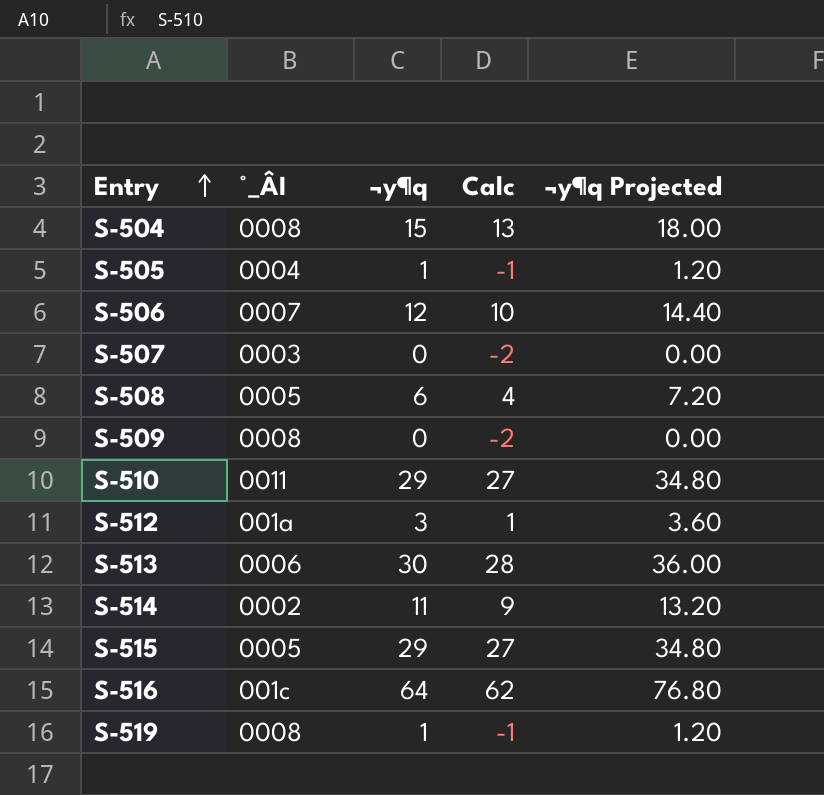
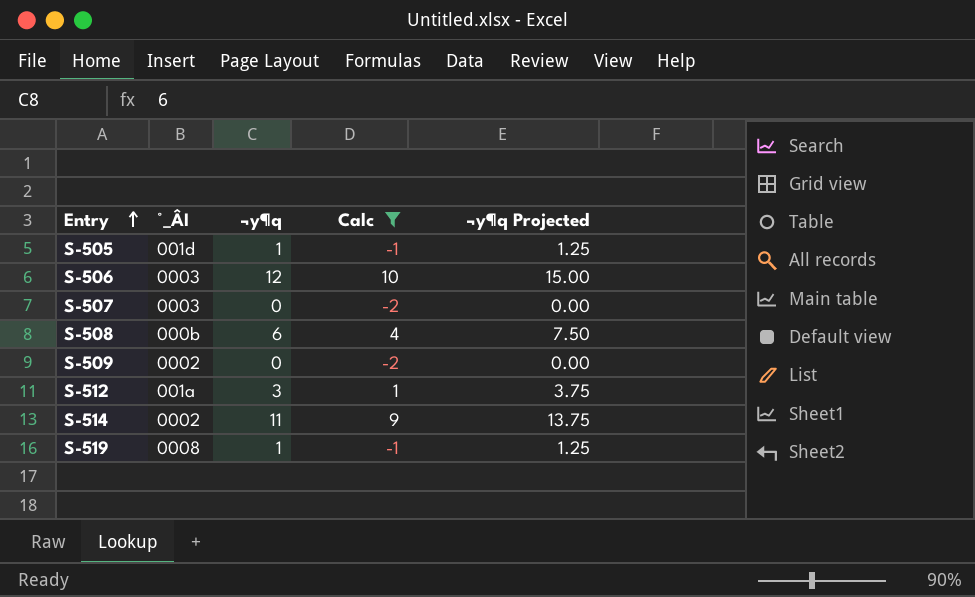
filter: none -> Calc <= 10
column ¬y¶q Projected | formula: [¬y¶q] * 1.2 -> [¬y¶q] * 1.25
S-505 | °_ÂI: 0004 -> 001d
S-506 | °_ÂI: 0007 -> 0003
S-508 | °_ÂI: 0005 -> 000b
S-509 | °_ÂI: 0008 -> 0002

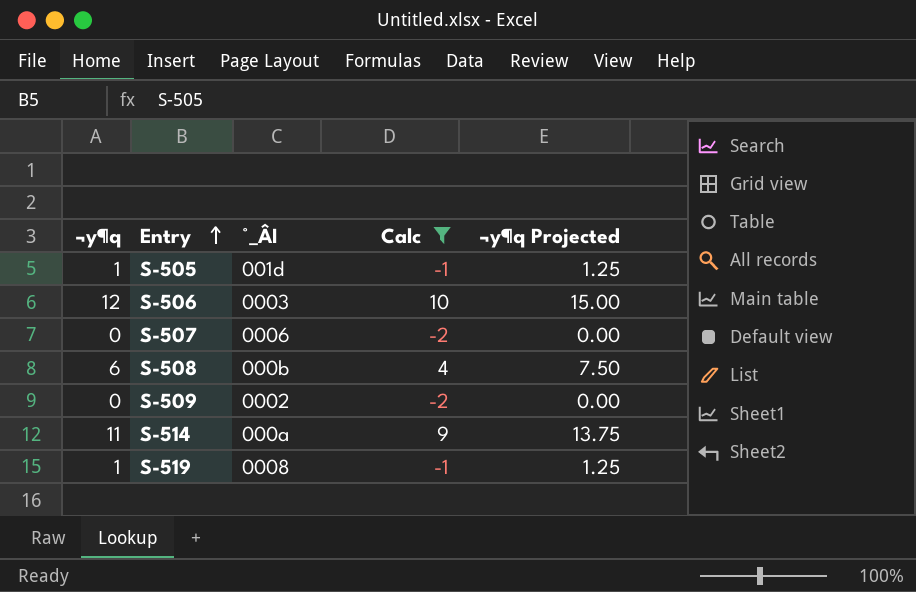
column ¬y¶q | position: 3 -> 1
row S-512: 001a | 3 | 1 | 3.75 -> none
S-507 | °_ÂI: 0003 -> 0006
S-514 | °_ÂI: 0002 -> 000a

